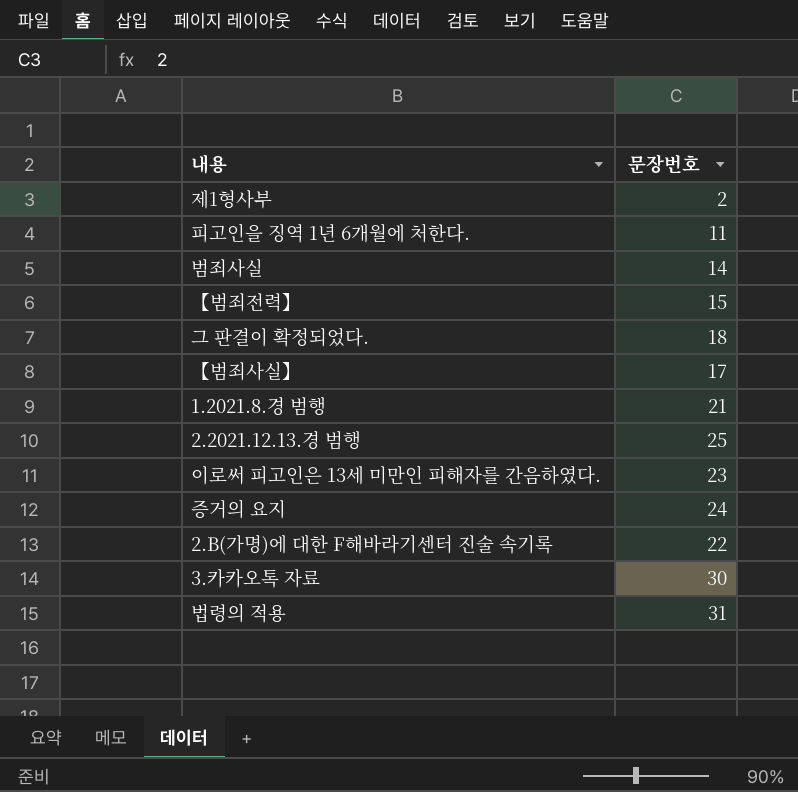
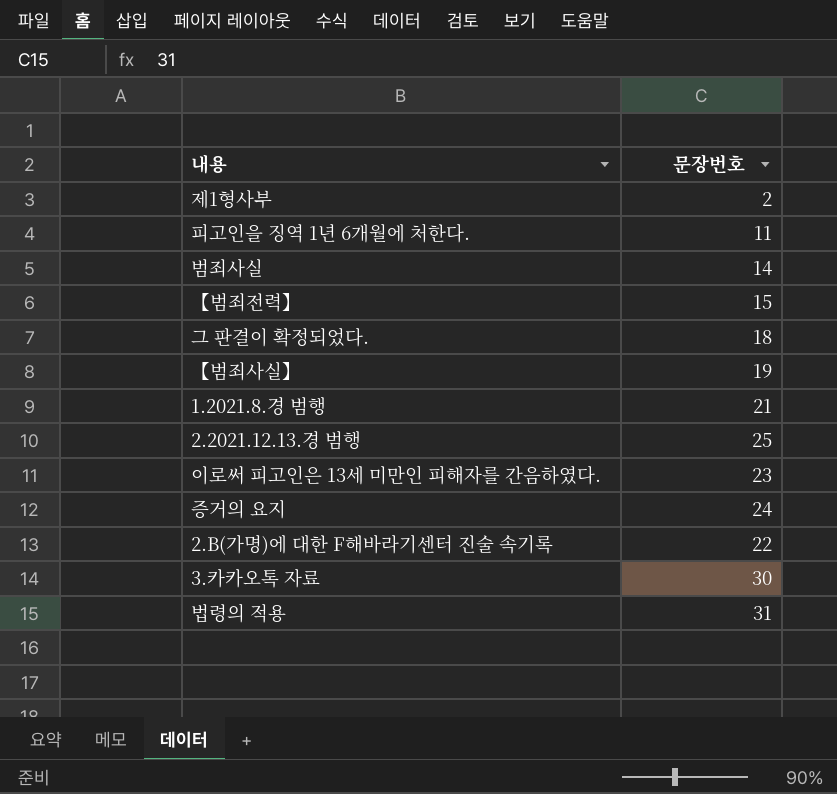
【범죄사실】 | 문장번호: 17 -> 19

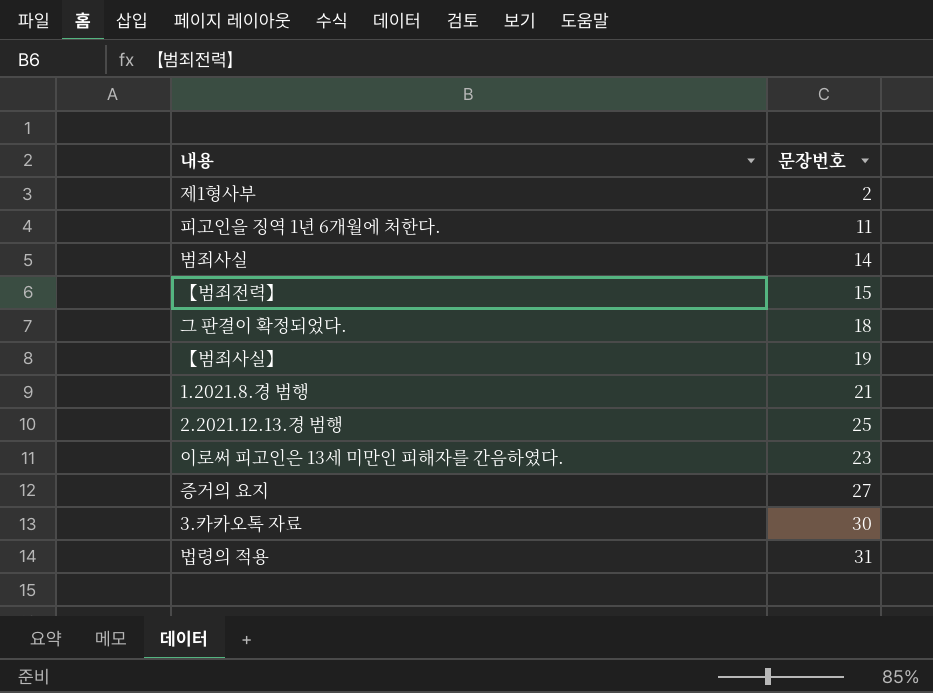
row 2.B(가명)에 대한 F해바라기센터 진술 속기록: 22 -> none
증거의 요지 | 문장번호: 24 -> 27

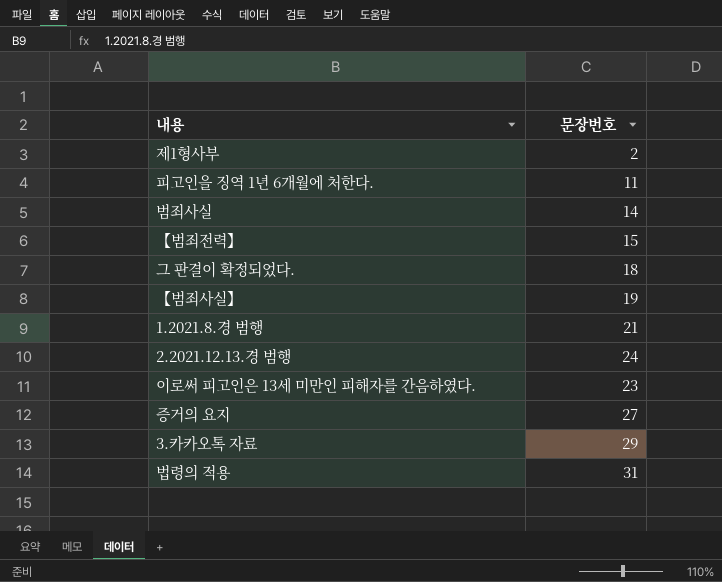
2.2021.12.13.경 범행 | 문장번호: 25 -> 24
3.카카오톡 자료 | 문장번호: 30 -> 29

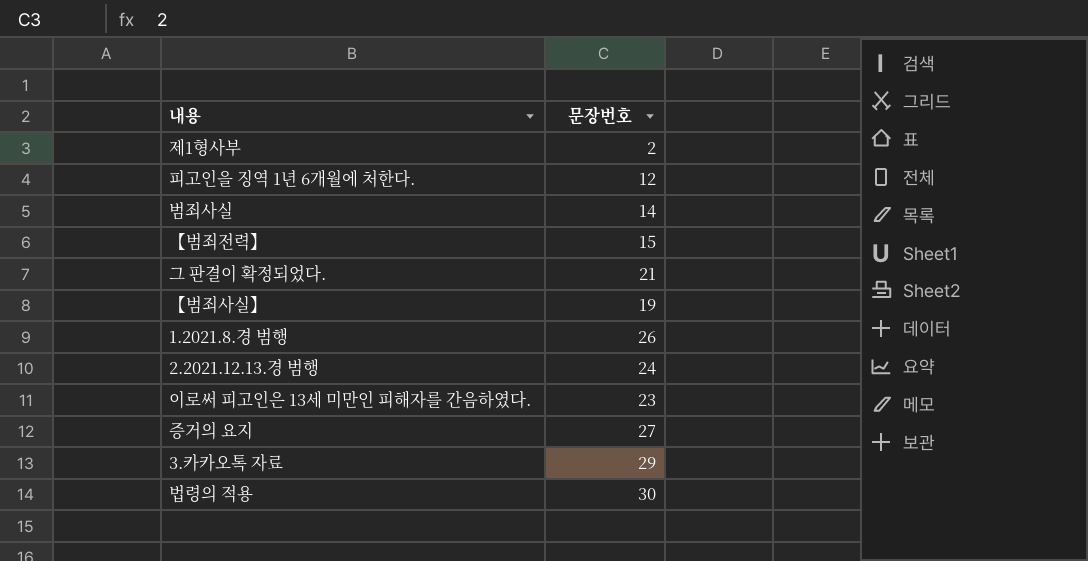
피고인을 징역 1년 6개월에 처한다. | 문장번호: 11 -> 12
그 판결이 확정되었다. | 문장번호: 18 -> 21
1.2021.8.경 범행 | 문장번호: 21 -> 26
법령의 적용 | 문장번호: 31 -> 30

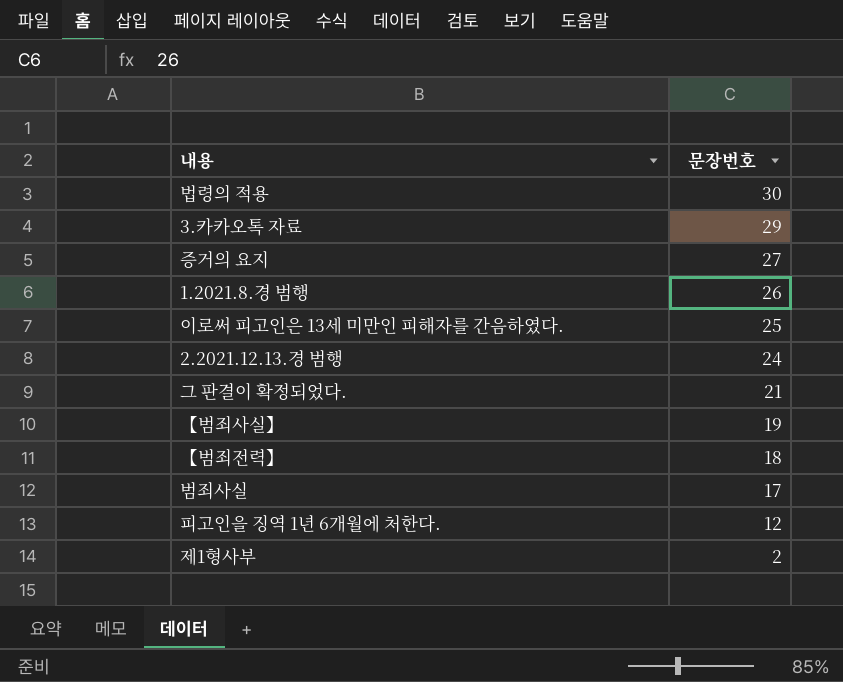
row order: none -> 문장번호 descending
이로써 피고인은 13세 미만인 피해자를 간음하였다. | 문장번호: 23 -> 25
【범죄전력】 | 문장번호: 15 -> 18
범죄사실 | 문장번호: 14 -> 17

